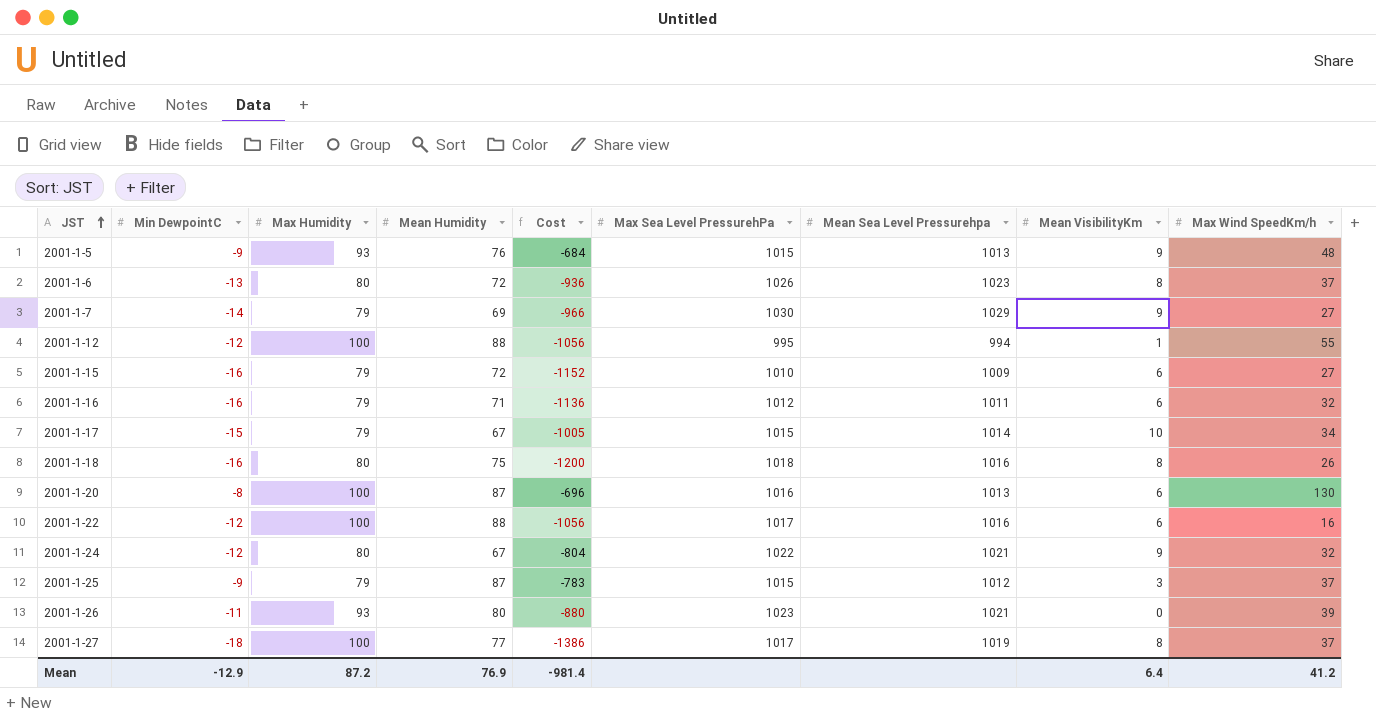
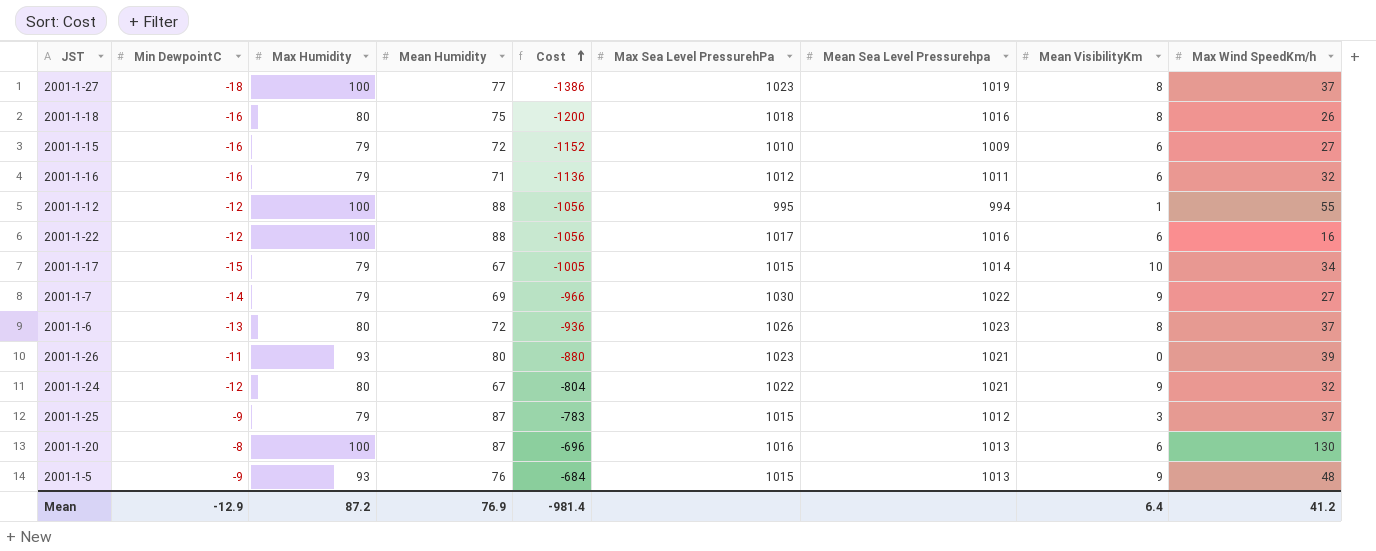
row order: JST ascending -> Cost ascending
2001-1-27 | Max Sea Level PressurehPa: 1017 -> 1023
2001-1-7 | Mean Sea Level Pressurehpa: 1029 -> 1022

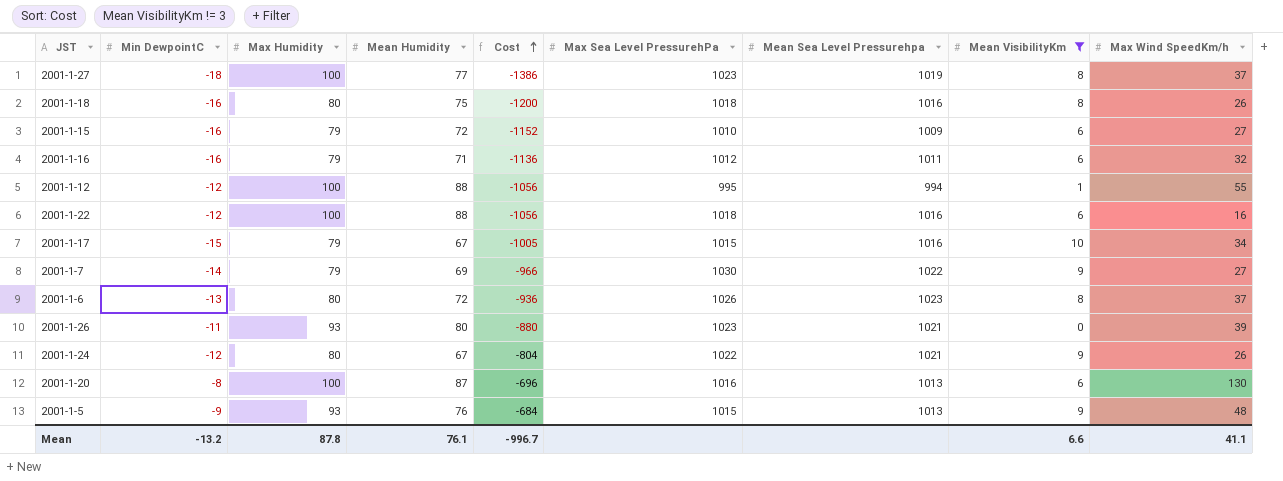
filter: none -> Mean VisibilityKm != 3
2001-1-22 | Max Sea Level PressurehPa: 1017 -> 1018
2001-1-17 | Mean Sea Level Pressurehpa: 1014 -> 1016
2001-1-24 | Max Wind SpeedKm/h: 32 -> 26
Mean | Min DewpointC: -12.9 -> -13.2
Mean | Max Humidity: 87.2 -> 87.8
Mean | Mean Humidity: 76.9 -> 76.1
Mean | Cost: -981.4 -> -996.7
Mean | Mean VisibilityKm: 6.4 -> 6.6
Mean | Max Wind SpeedKm/h: 41.2 -> 41.1

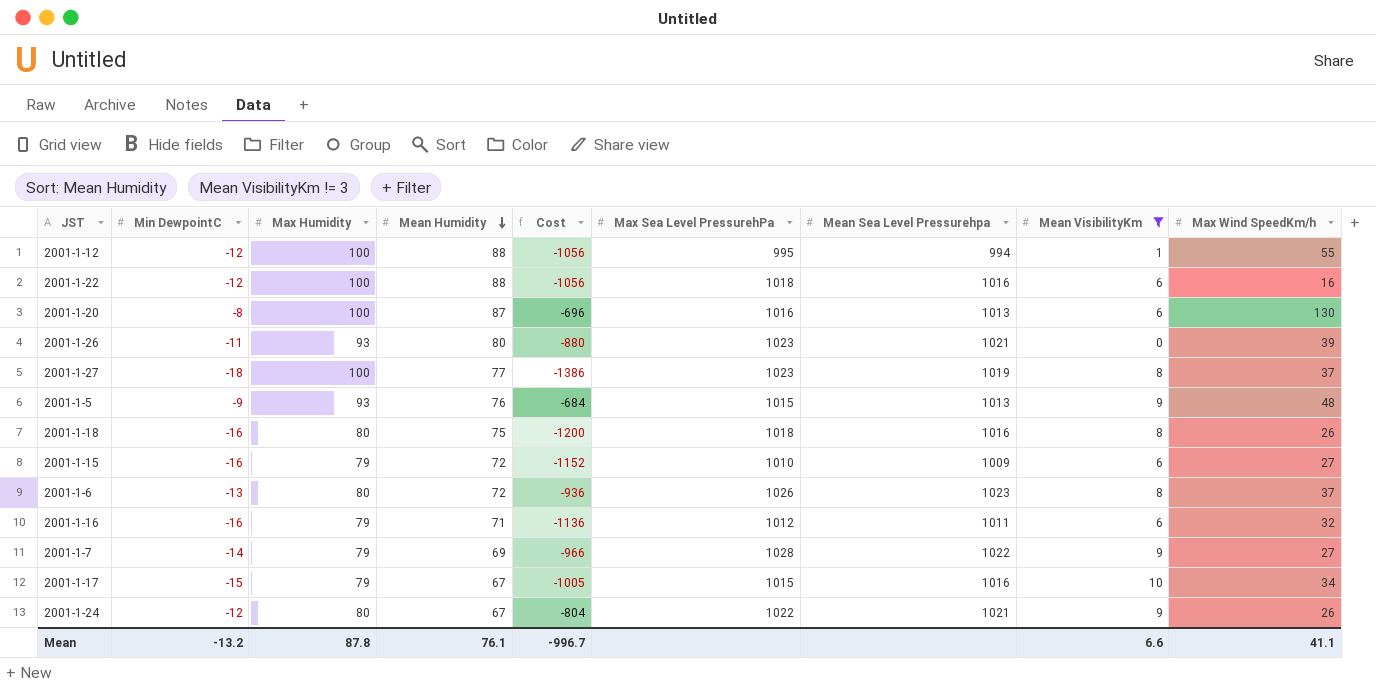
row order: Cost ascending -> Mean Humidity descending
2001-1-7 | Max Sea Level PressurehPa: 1030 -> 1028

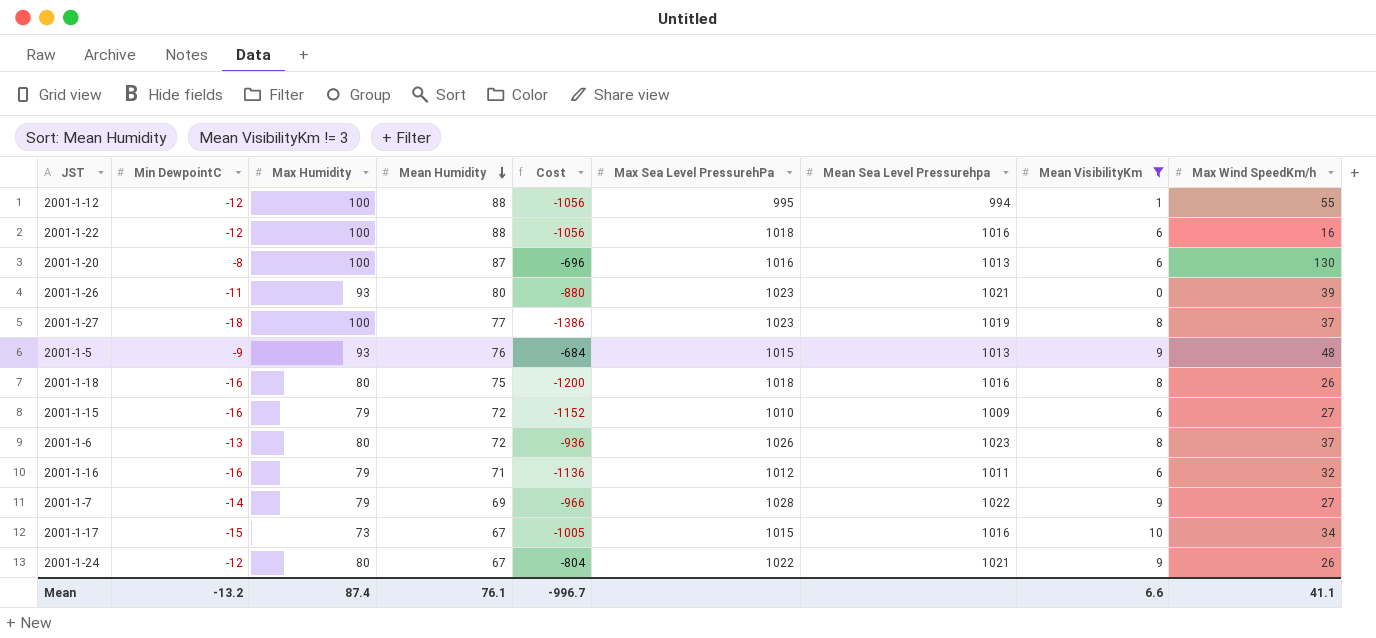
2001-1-17 | Max Humidity: 79 -> 73
Mean | Max Humidity: 87.8 -> 87.4

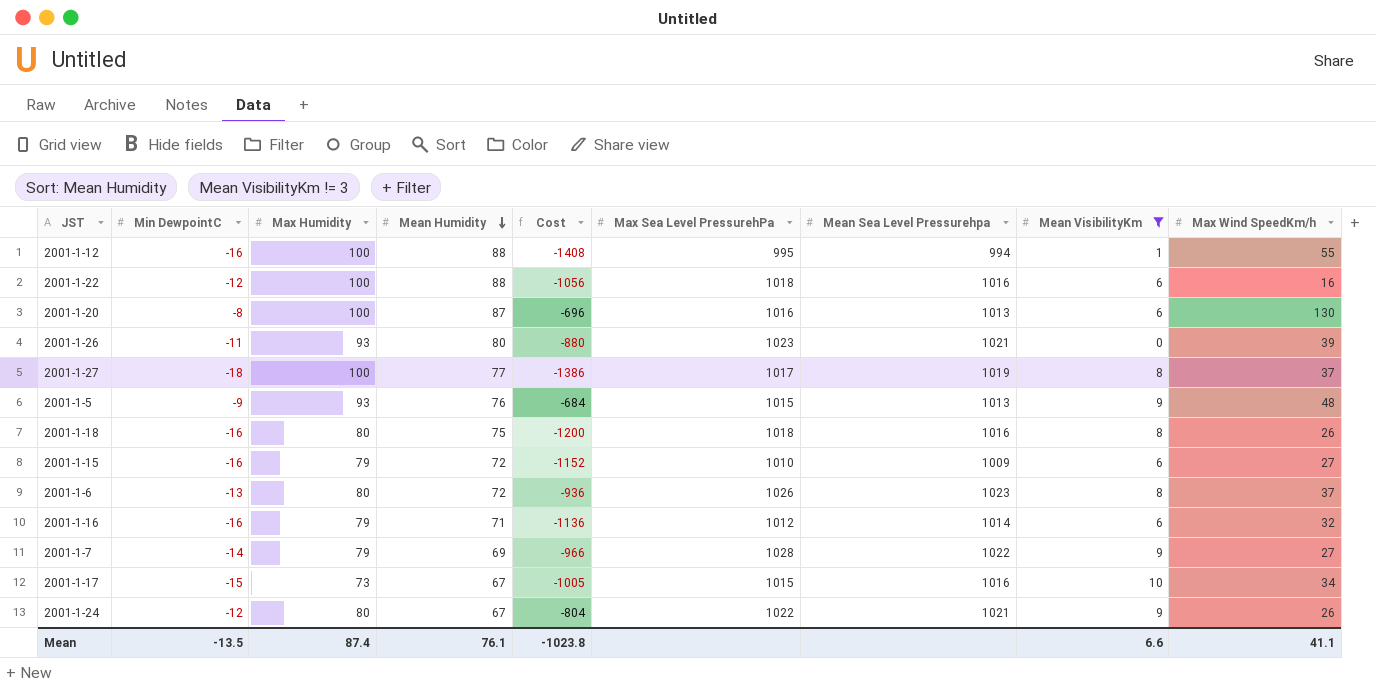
2001-1-12 | Min DewpointC: -12 -> -16
2001-1-12 | Cost: -1056 -> -1408
2001-1-27 | Max Sea Level PressurehPa: 1023 -> 1017
2001-1-16 | Mean Sea Level Pressurehpa: 1011 -> 1014
Mean | Min DewpointC: -13.2 -> -13.5
Mean | Cost: -996.7 -> -1023.8

